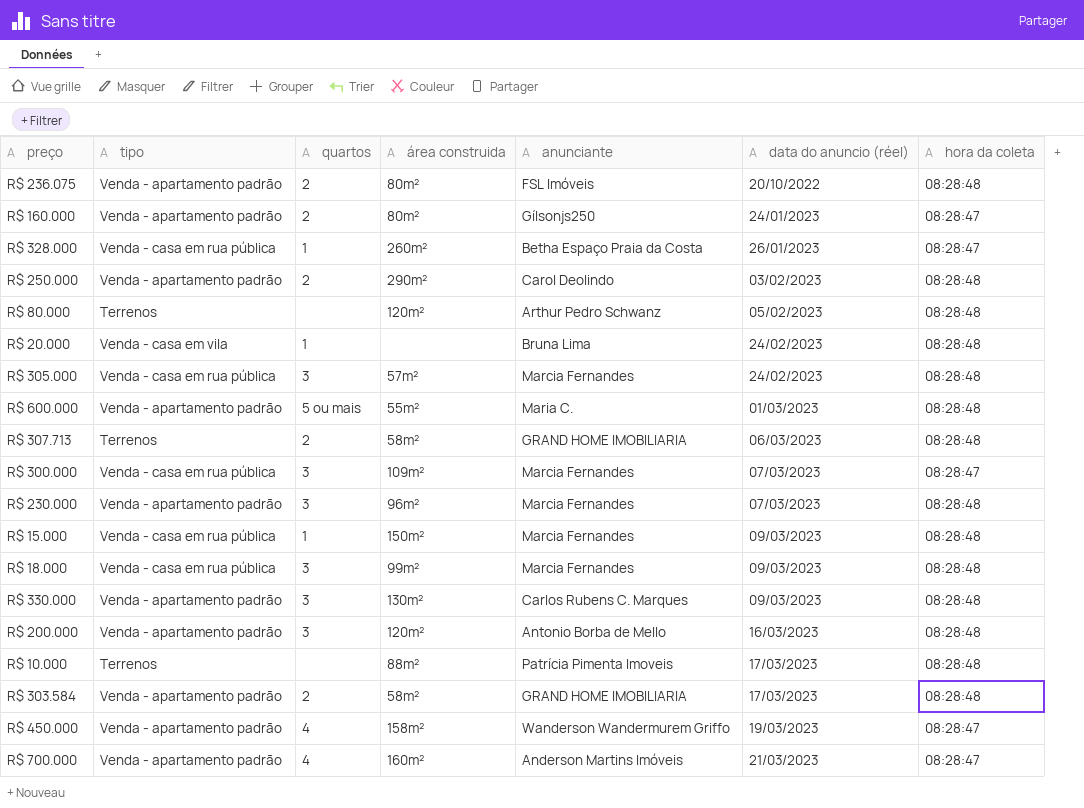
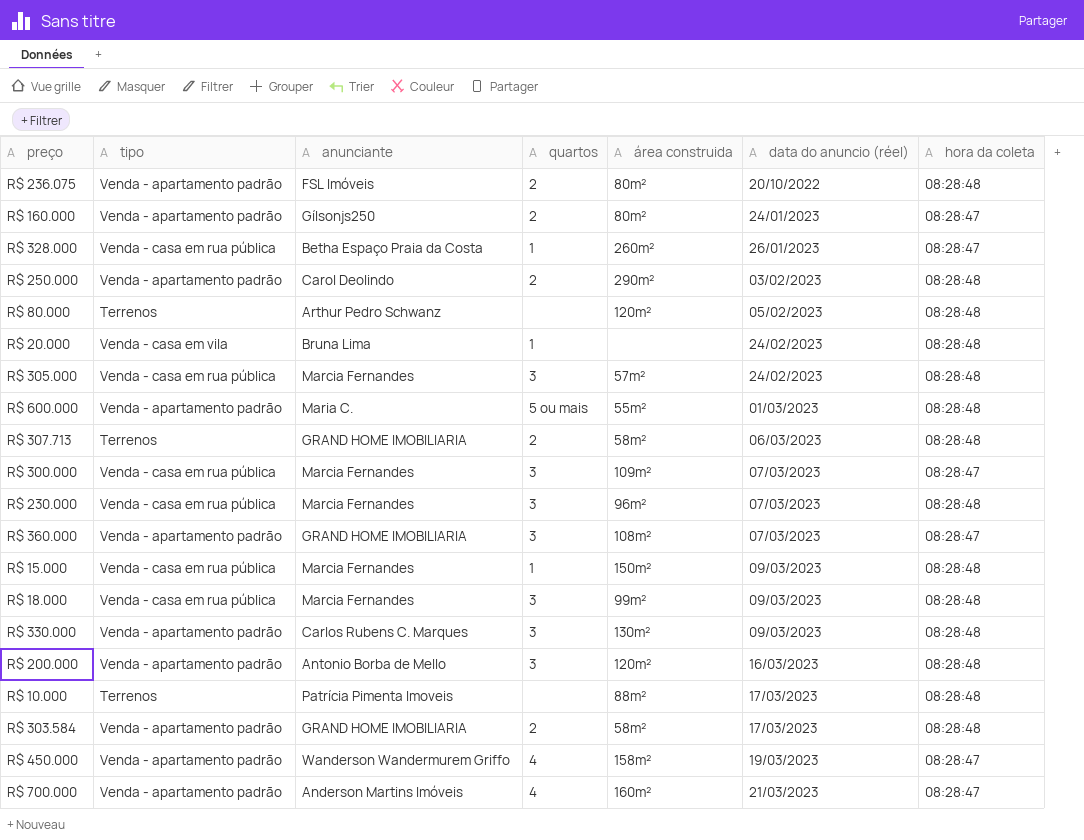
column anunciante | position: 5 -> 3
R$ 230.000 | tipo: Venda - apartamento padrão -> Venda - casa em rua pública
row R$ 360.000: none -> Venda - apartamento padrão | GRAND HOME IMOBILIARIA | 3 | 108m² | 07/03/2023 | 08:28:47

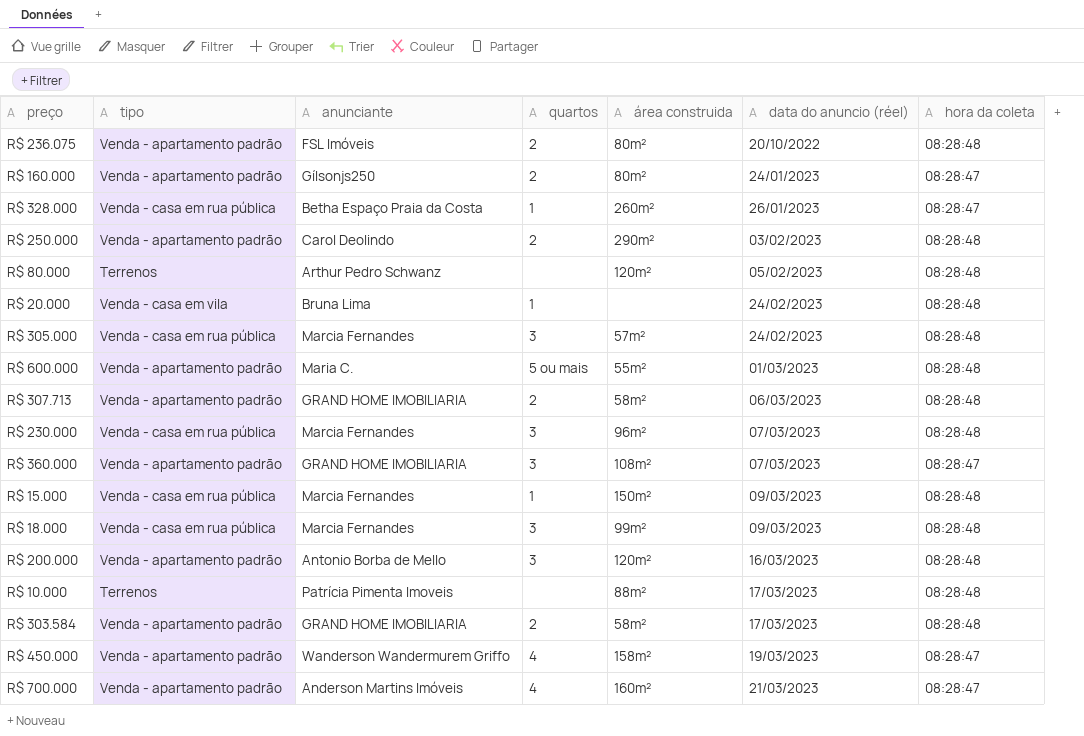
row R$ 300.000: Venda - casa em rua pública | Marcia Fernandes | 3 | 109m² | 07/03/2023 | 08:28:47 -> none
row R$ 330.000: Venda - apartamento padrão | Carlos Rubens C. Marques | 3 | 130m² | 09/03/2023 | 08:28:48 -> none
R$ 307.713 | tipo: Terrenos -> Venda - apartamento padrão

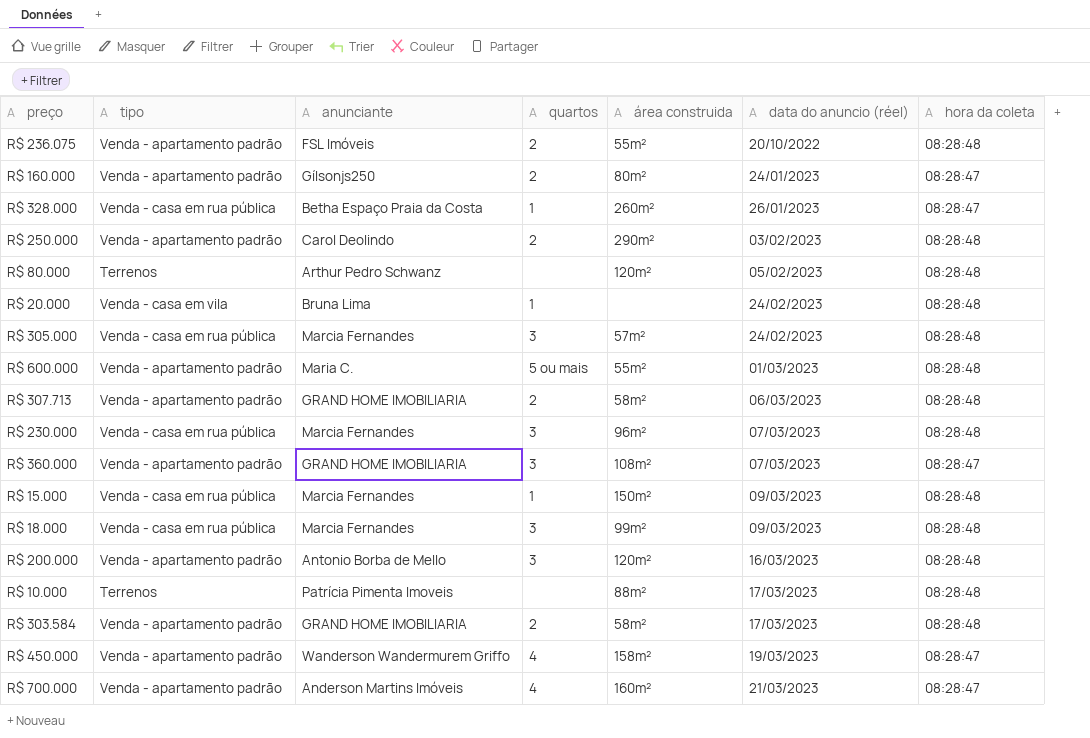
R$ 236.075 | área construida: 80m² -> 55m²

